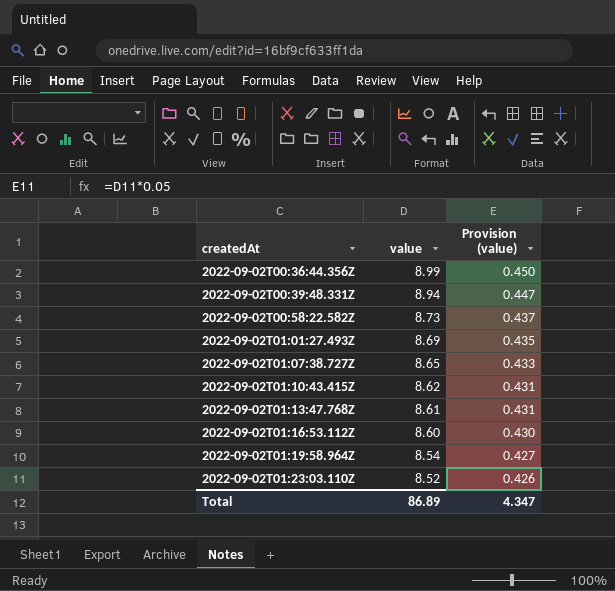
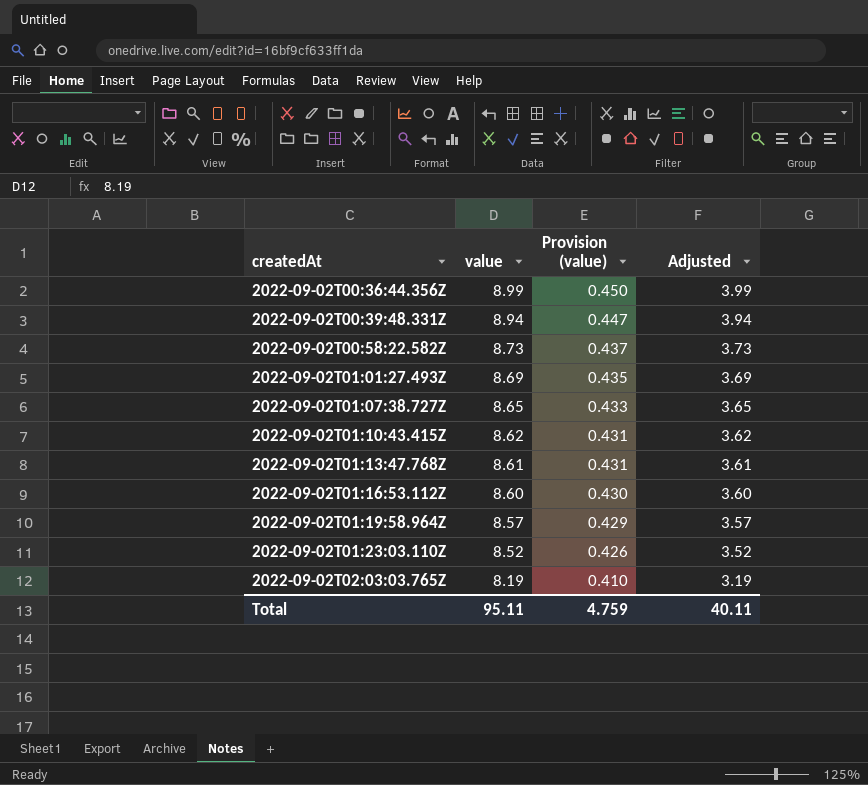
column Adjusted | formula: none -> [value] - 5
2022-09-02T01:19:58.964Z | value: 8.54 -> 8.57
2022-09-02T01:19:58.964Z | Provision (value): 0.427 -> 0.429
row 2022-09-02T02:03:03.765Z: none -> 8.19 | 0.410 | 3.19
Total | value: 86.89 -> 95.11
Total | Provision (value): 4.347 -> 4.759

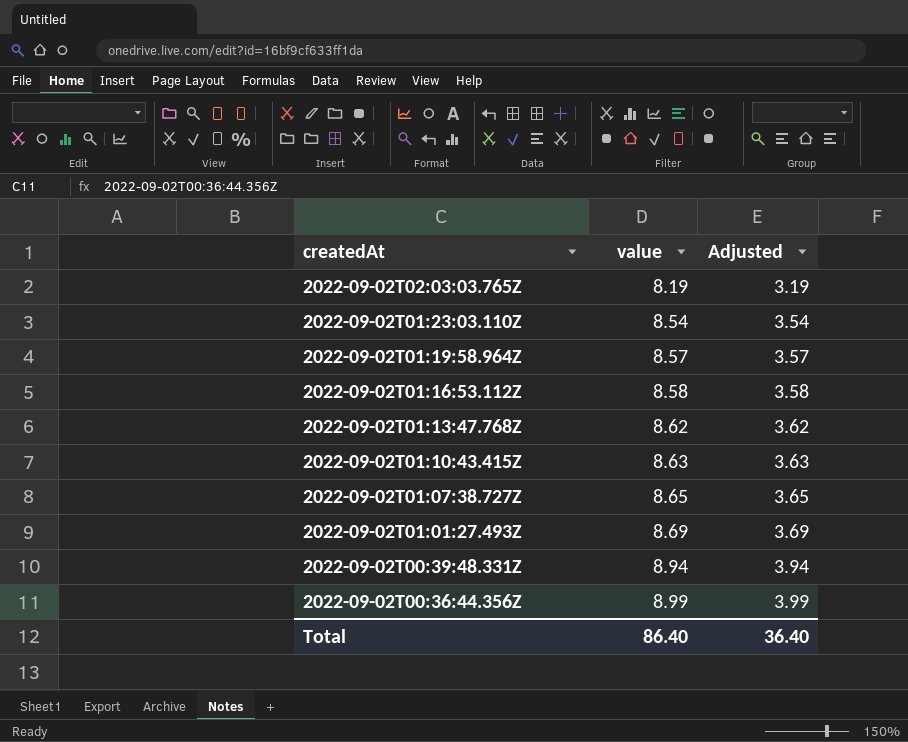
row order: createdAt ascending -> createdAt descending
column Provision (value) | formula: [value] * 0.05 -> none
row 2022-09-02T00:58:22.582Z: 8.73 | 0.437 | 3.73 -> none
2022-09-02T01:23:03.110Z | value: 8.52 -> 8.54
2022-09-02T01:23:03.110Z | Adjusted: 3.52 -> 3.54
2022-09-02T01:16:53.112Z | value: 8.60 -> 8.58
2022-09-02T01:16:53.112Z | Adjusted: 3.60 -> 3.58
2022-09-02T01:13:47.768Z | value: 8.61 -> 8.62
2022-09-02T01:13:47.768Z | Adjusted: 3.61 -> 3.62
2022-09-02T01:10:43.415Z | value: 8.62 -> 8.63
2022-09-02T01:10:43.415Z | Adjusted: 3.62 -> 3.63
Total | value: 95.11 -> 86.40
Total | Adjusted: 40.11 -> 36.40

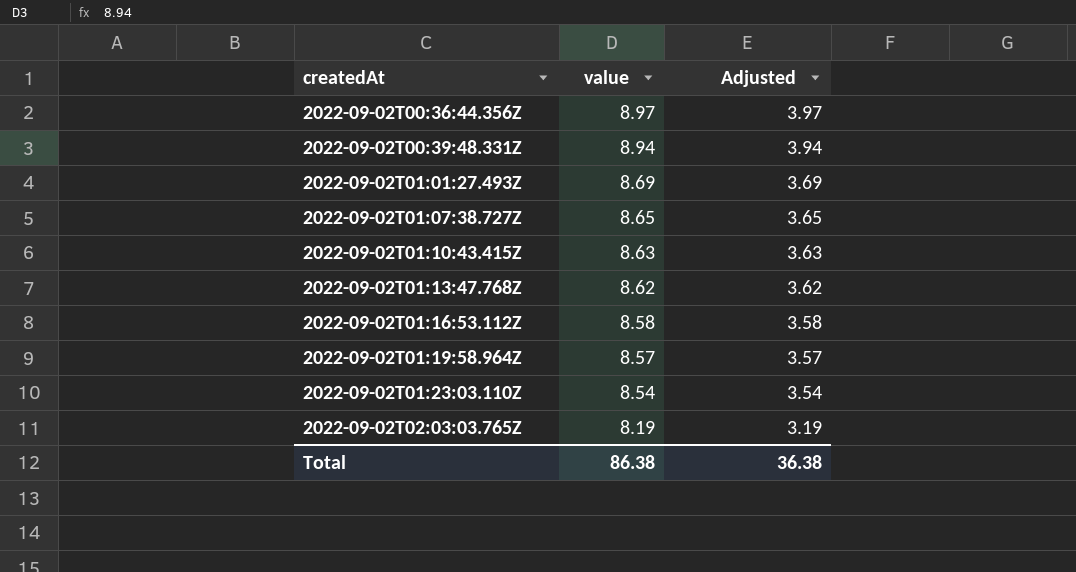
row order: createdAt descending -> createdAt ascending
2022-09-02T00:36:44.356Z | value: 8.99 -> 8.97
2022-09-02T00:36:44.356Z | Adjusted: 3.99 -> 3.97
Total | value: 86.40 -> 86.38
Total | Adjusted: 36.40 -> 36.38

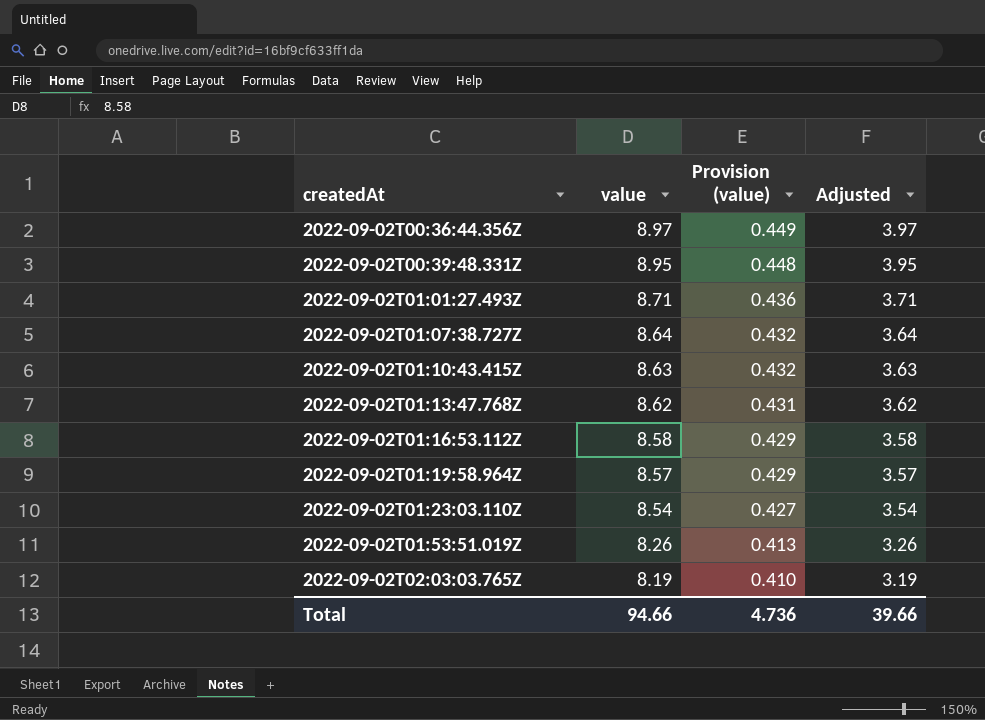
column Provision (value) | formula: none -> [value] * 0.05
2022-09-02T00:39:48.331Z | value: 8.94 -> 8.95
2022-09-02T00:39:48.331Z | Adjusted: 3.94 -> 3.95
2022-09-02T01:01:27.493Z | value: 8.69 -> 8.71
2022-09-02T01:01:27.493Z | Adjusted: 3.69 -> 3.71
2022-09-02T01:07:38.727Z | value: 8.65 -> 8.64
2022-09-02T01:07:38.727Z | Adjusted: 3.65 -> 3.64
row 2022-09-02T01:53:51.019Z: none -> 8.26 | 0.413 | 3.26
Total | value: 86.38 -> 94.66
Total | Adjusted: 36.38 -> 39.66

